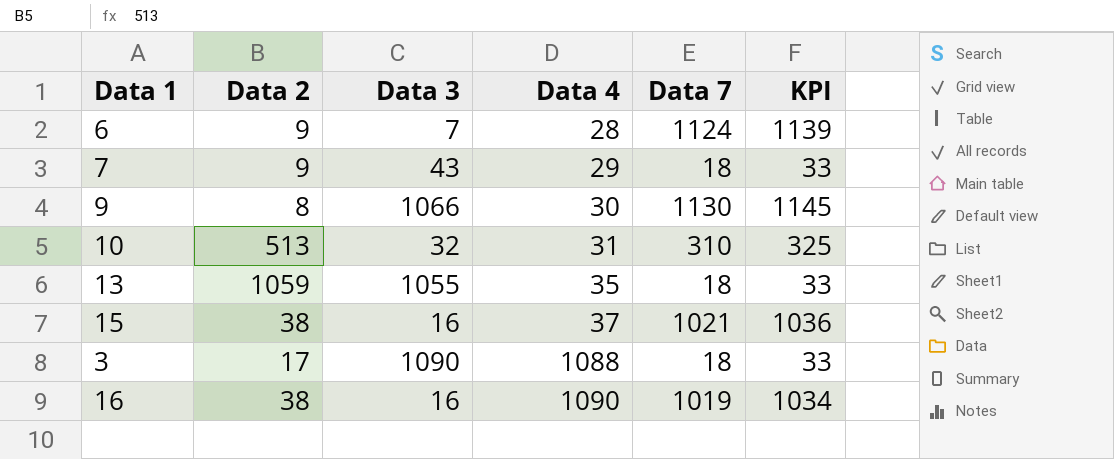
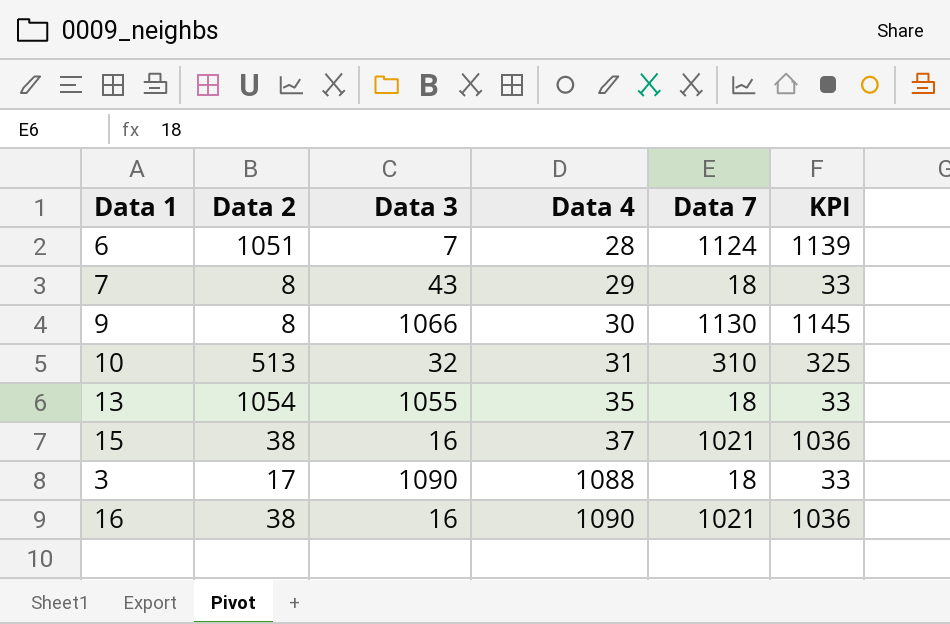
6 | Data 2: 9 -> 1051
7 | Data 2: 9 -> 8
13 | Data 2: 1059 -> 1054
16 | Data 7: 1019 -> 1021
16 | KPI: 1034 -> 1036

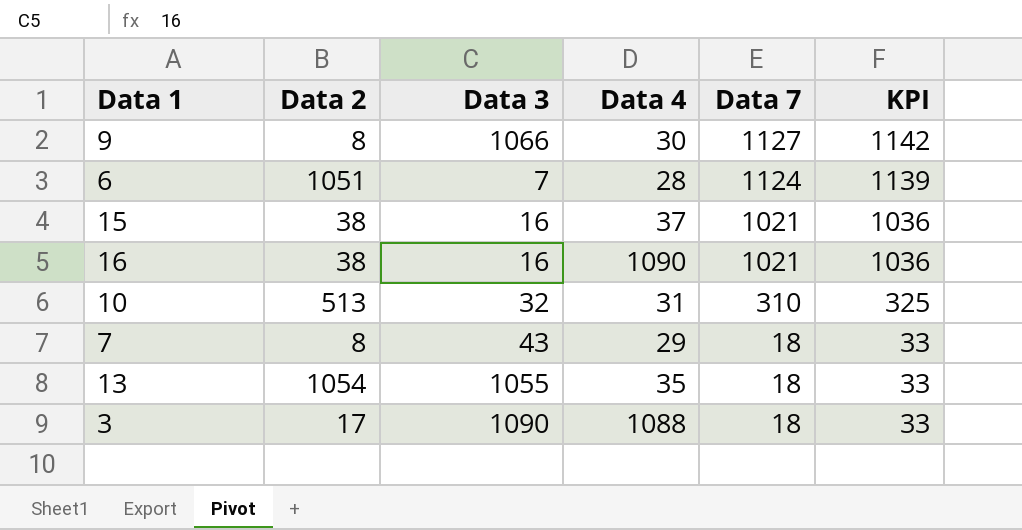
row order: Data 4 ascending -> Data 7 descending
9 | Data 7: 1130 -> 1127
9 | KPI: 1145 -> 1142

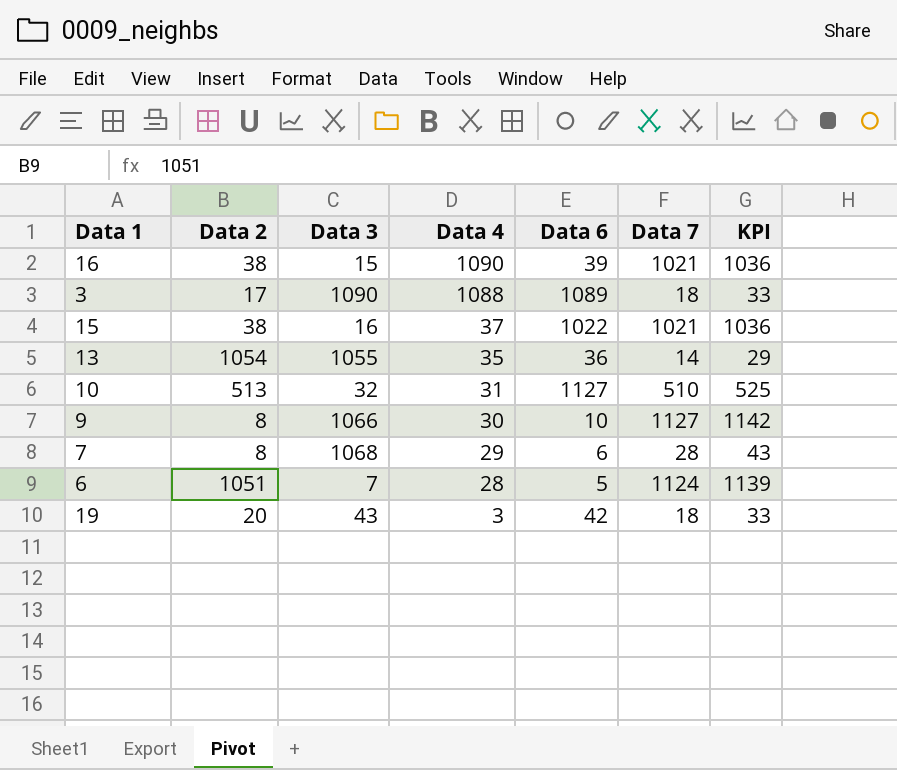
row order: Data 7 descending -> Data 4 descending
column Data 6 | position: none -> 5
16 | Data 3: 16 -> 15
13 | Data 7: 18 -> 14
13 | KPI: 33 -> 29
10 | Data 7: 310 -> 510
10 | KPI: 325 -> 525
7 | Data 3: 43 -> 1068
7 | Data 7: 18 -> 28
7 | KPI: 33 -> 43
row 19: none -> 20 | 43 | 3 | 42 | 18 | 33

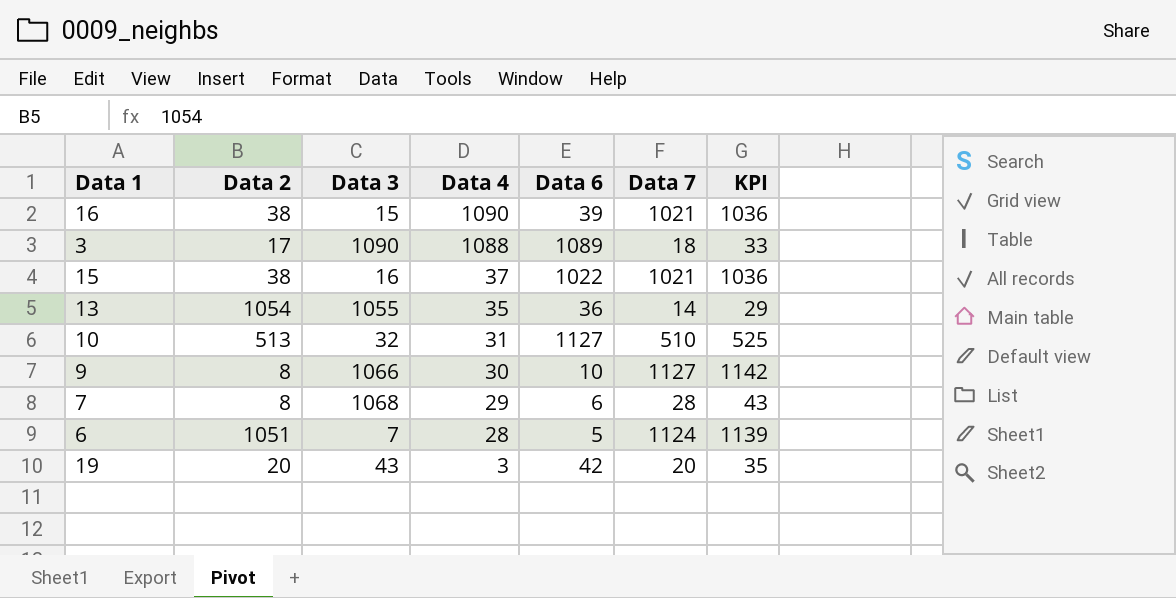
19 | Data 7: 18 -> 20
19 | KPI: 33 -> 35

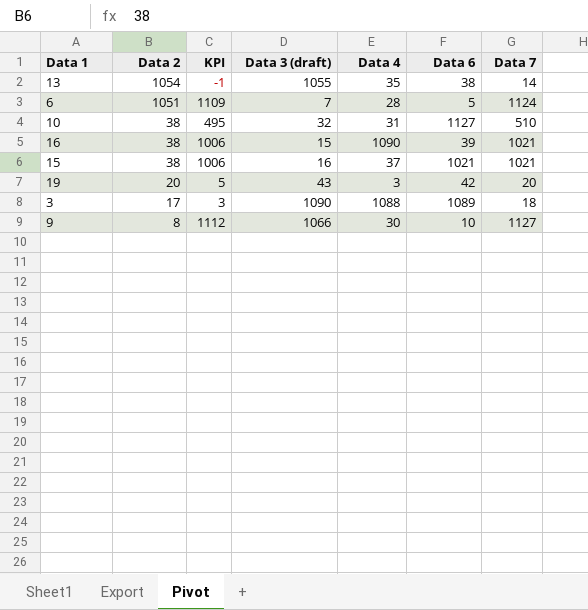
row order: Data 4 descending -> Data 2 descending
column KPI | formula: [Data 7] + 15 -> [Data 7] - 15
column KPI | position: 7 -> 3
column name: Data 3 -> Data 3 (draft)
row 7: 8 | 1068 | 29 | 6 | 28 | 43 -> none
13 | Data 6: 36 -> 38
10 | Data 2: 513 -> 38
15 | Data 6: 1022 -> 1021

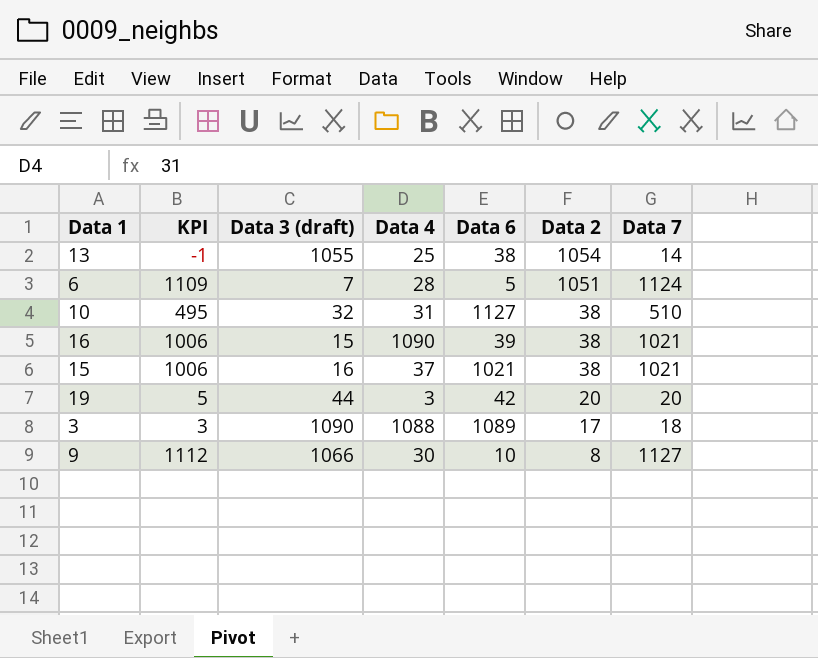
column Data 2 | position: 2 -> 6
13 | Data 4: 35 -> 25
19 | Data 3 (draft): 43 -> 44

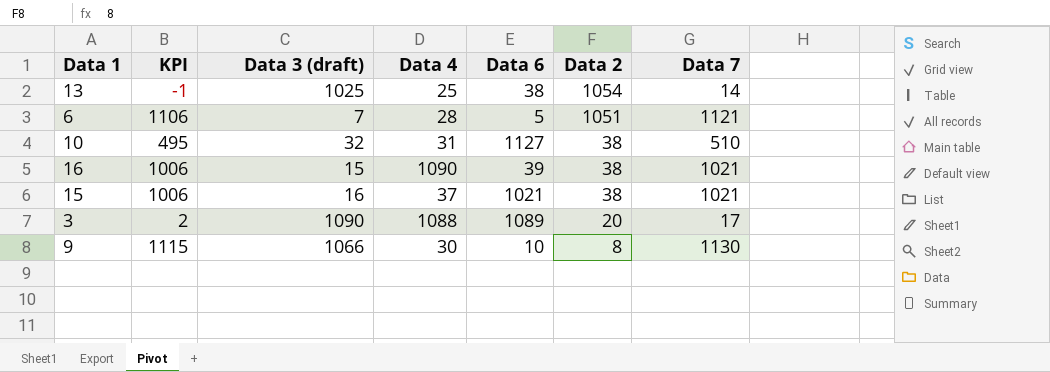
row 19: 5 | 44 | 3 | 42 | 20 | 20 -> none
13 | Data 3 (draft): 1055 -> 1025
6 | KPI: 1109 -> 1106
6 | Data 7: 1124 -> 1121
3 | KPI: 3 -> 2
3 | Data 2: 17 -> 20
3 | Data 7: 18 -> 17
9 | KPI: 1112 -> 1115
9 | Data 7: 1127 -> 1130

